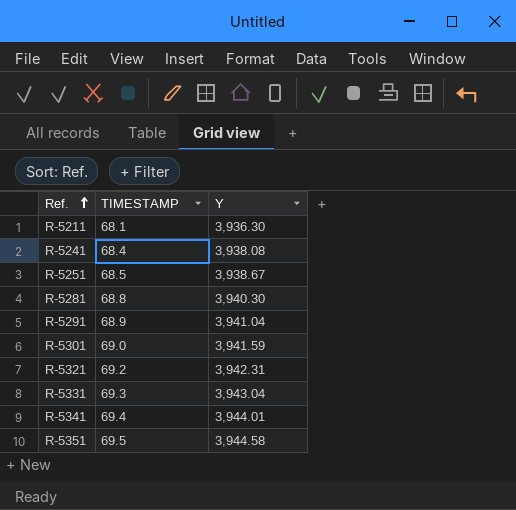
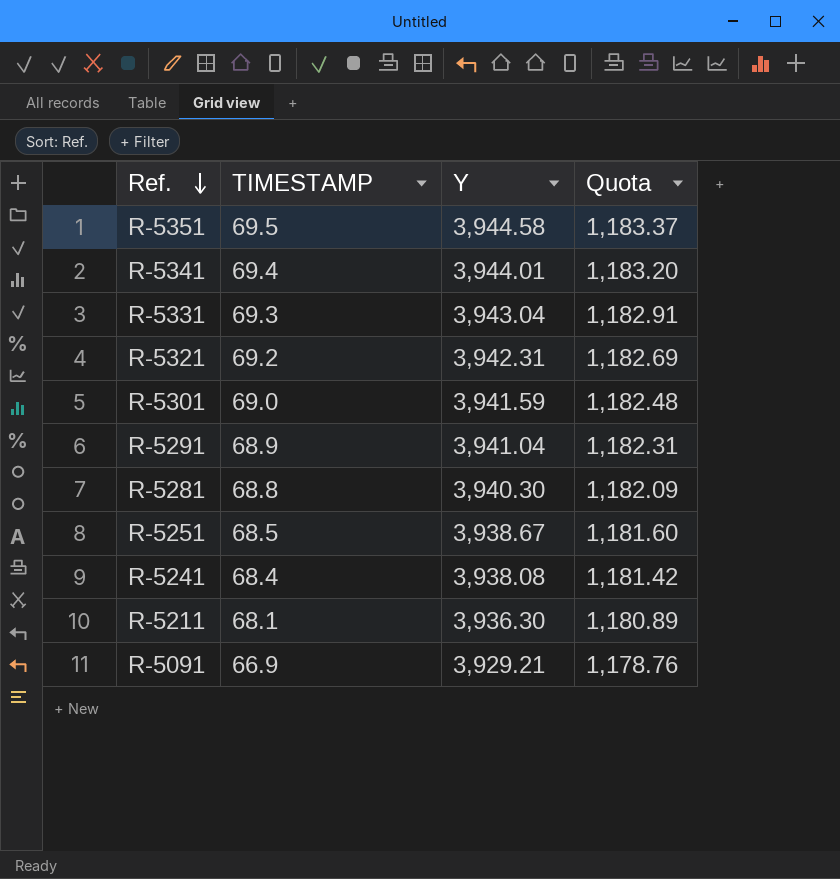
row order: Ref. ascending -> Ref. descending
column Quota | formula: none -> [Y] * 0.3
row R-5091: none -> 66.9 | 3,929.21 | 1,178.76

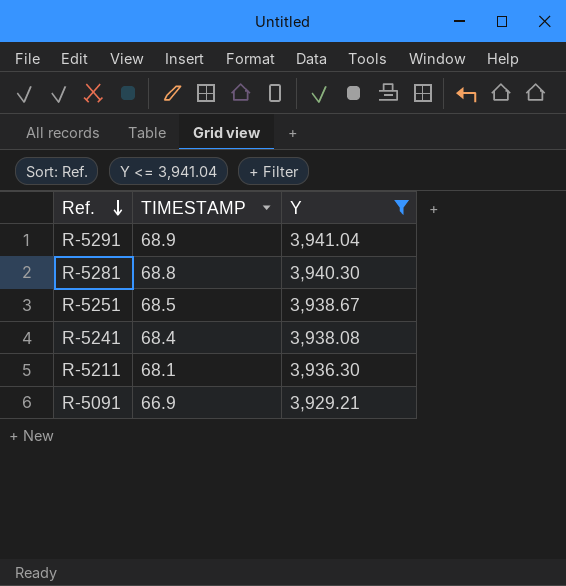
filter: none -> Y <= 3,941.04
column Quota | formula: [Y] * 0.3 -> none

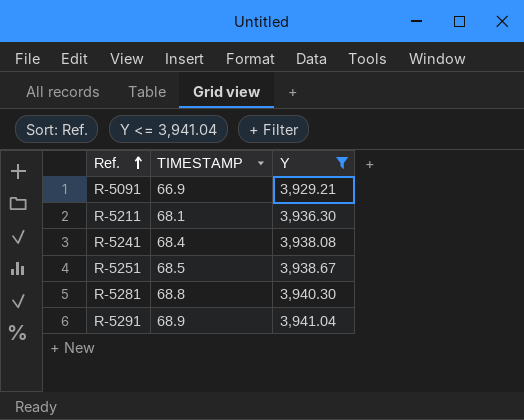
row order: Ref. descending -> Ref. ascending

